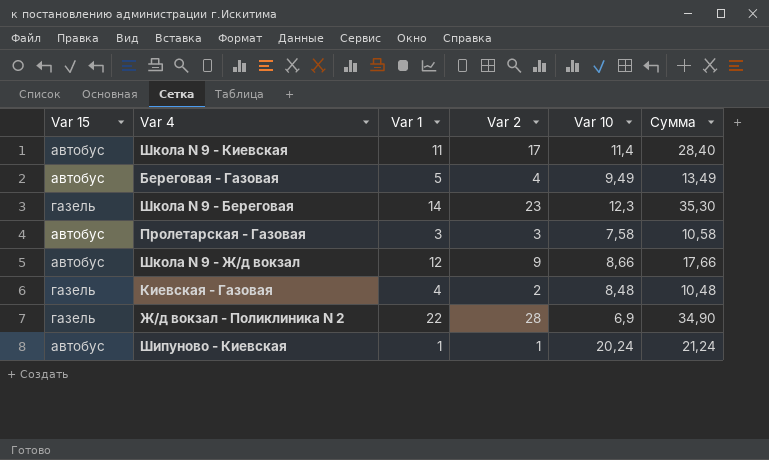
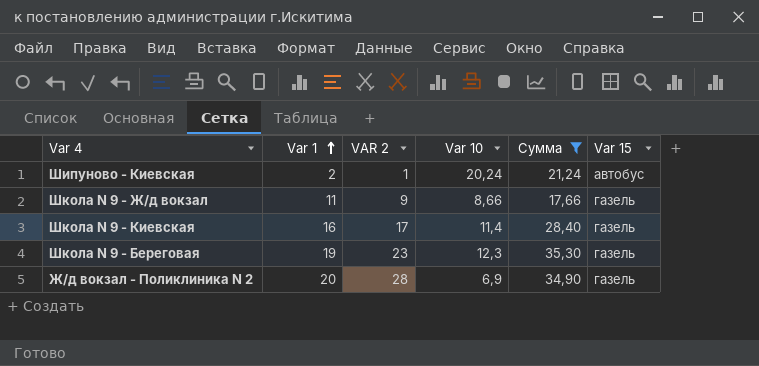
filter: none -> Сумма >= 17,66
row order: none -> Var 1 ascending
column name: Var 2 -> VAR 2
column Var 15 | position: 1 -> 6
Шипуново - Киевская | Var 1: 1 -> 2
Школа N 9 - Ж/д вокзал | Var 1: 12 -> 11
Школа N 9 - Ж/д вокзал | Var 15: автобус -> газель
Школа N 9 - Киевская | Var 1: 11 -> 16
Школа N 9 - Киевская | Var 15: автобус -> газель
Школа N 9 - Береговая | Var 1: 14 -> 19
Ж/д вокзал - Поликлиника N 2 | Var 1: 22 -> 20

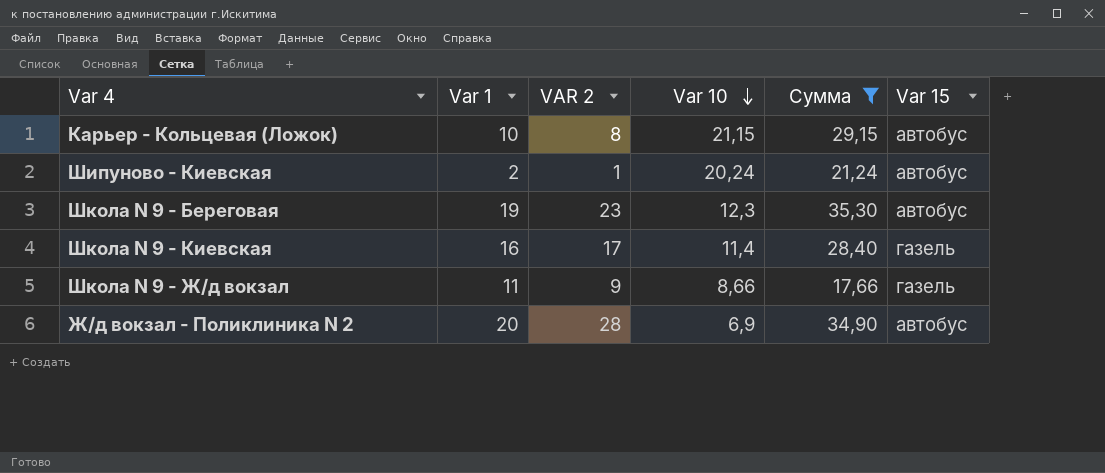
row order: Var 1 ascending -> Var 10 descending
row Карьер - Кольцевая (Ложок): none -> 10 | 8 | 21,15 | 29,15 | автобус
Школа N 9 - Береговая | Var 15: газель -> автобус
Ж/д вокзал - Поликлиника N 2 | Var 15: газель -> автобус

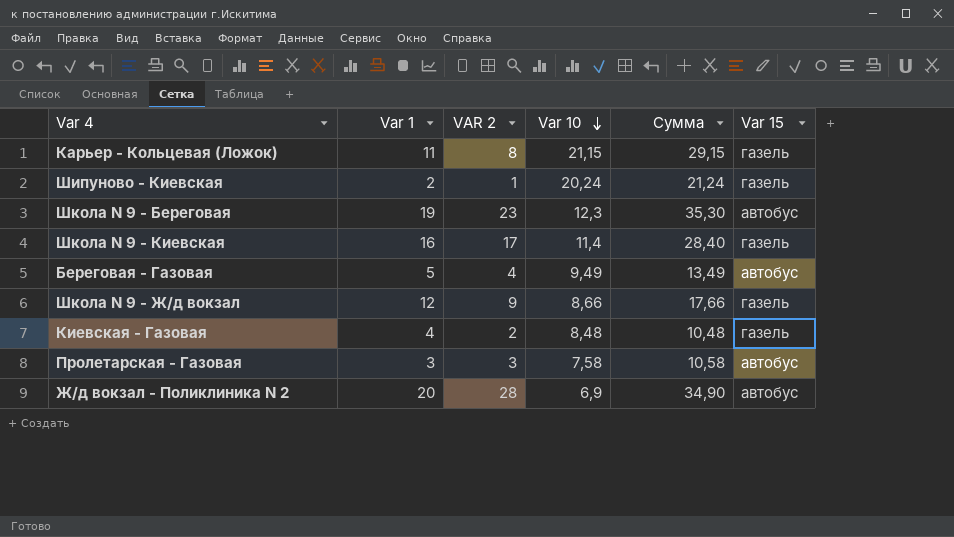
filter: Сумма >= 17,66 -> none
Карьер - Кольцевая (Ложок) | Var 1: 10 -> 11
Карьер - Кольцевая (Ложок) | Var 15: автобус -> газель
Шипуново - Киевская | Var 15: автобус -> газель
Школа N 9 - Ж/д вокзал | Var 1: 11 -> 12

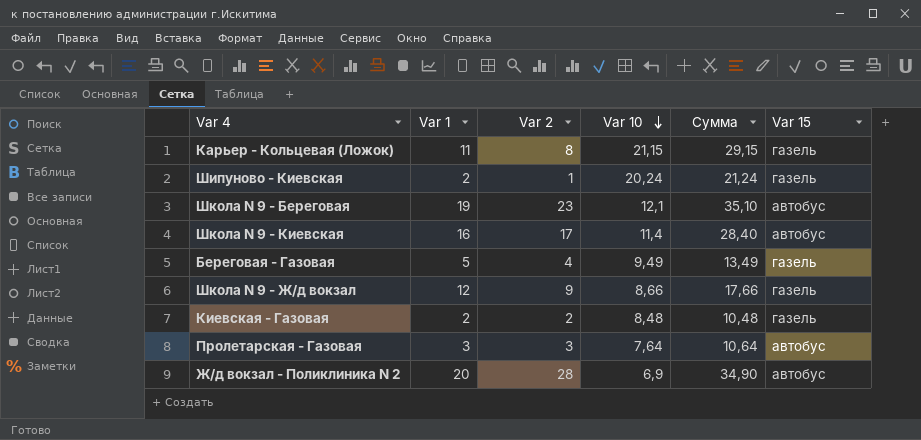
column name: VAR 2 -> Var 2
Школа N 9 - Береговая | Var 10: 12,3 -> 12,1
Школа N 9 - Береговая | Сумма: 35,30 -> 35,10
Школа N 9 - Киевская | Var 15: газель -> автобус
Береговая - Газовая | Var 15: автобус -> газель
Киевская - Газовая | Var 1: 4 -> 2
Пролетарская - Газовая | Var 10: 7,58 -> 7,64
Пролетарская - Газовая | Сумма: 10,58 -> 10,64

